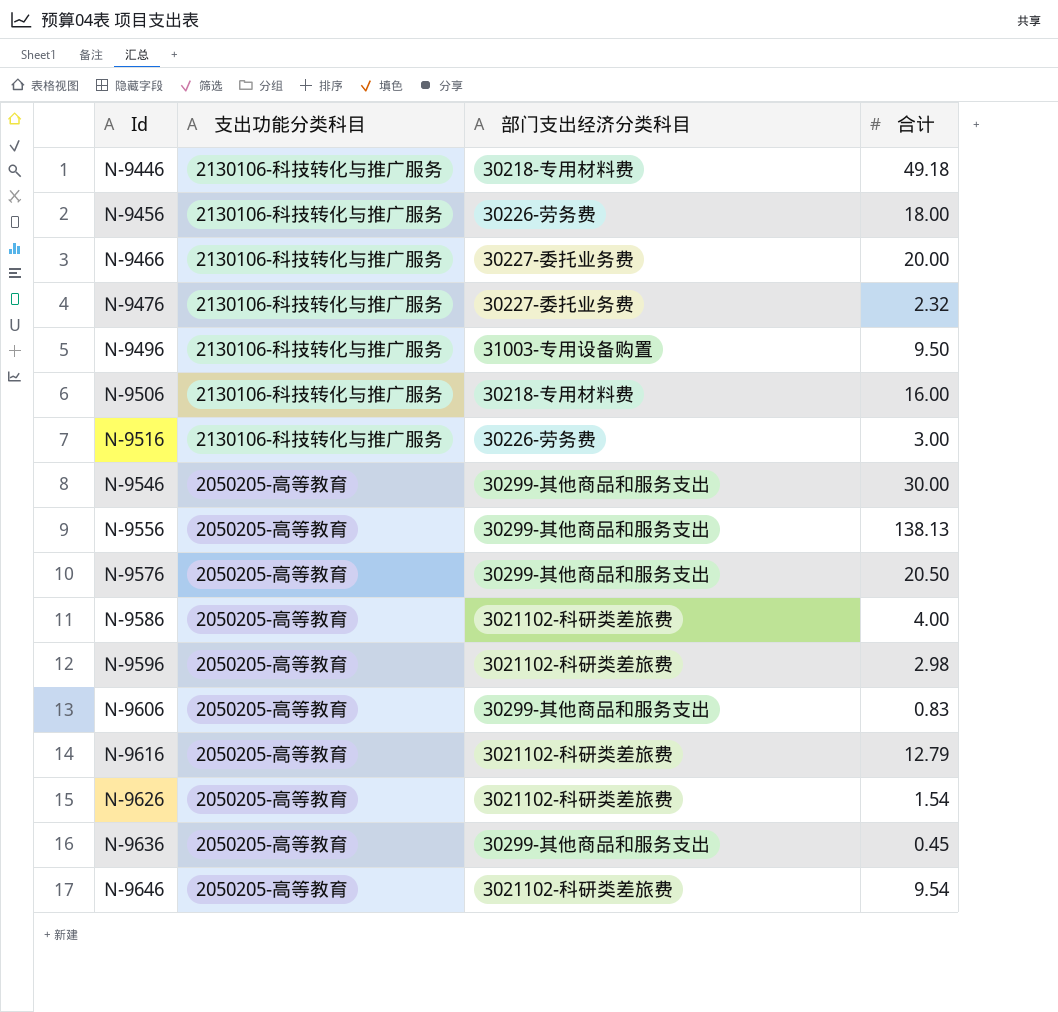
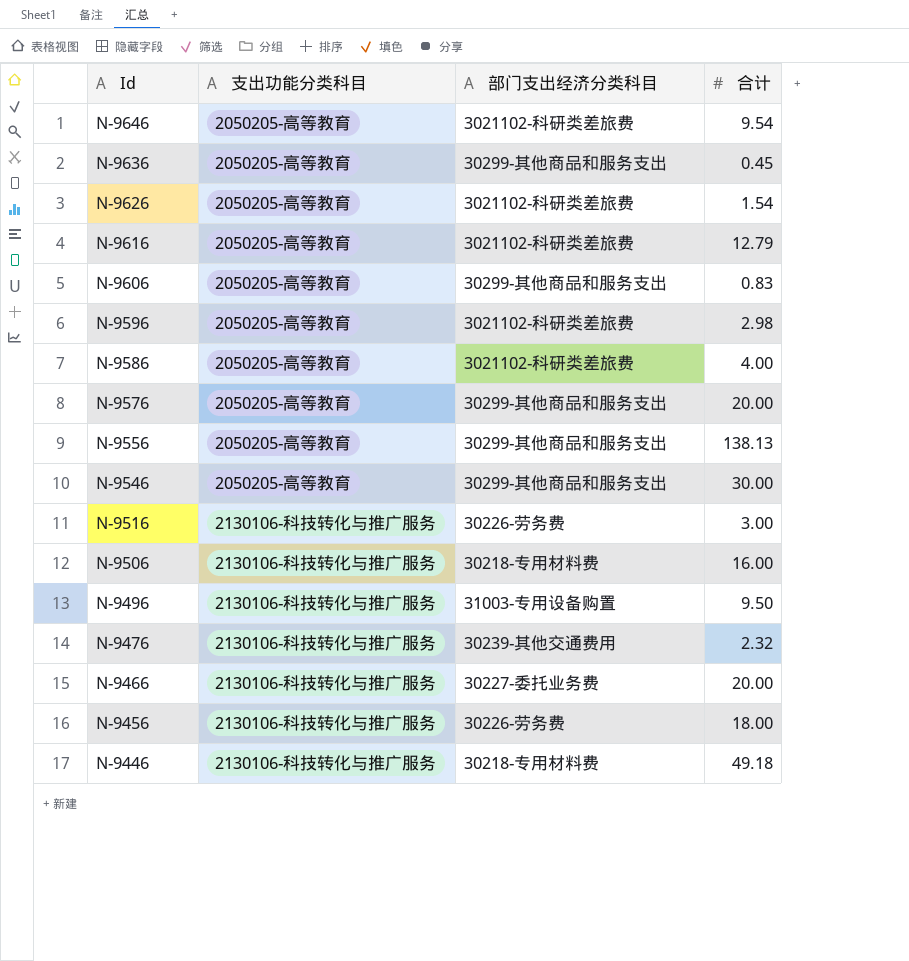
row order: Id ascending -> Id descending
N-9576 | 合计: 20.50 -> 20.00
N-9476 | 部门支出经济分类科目: 30227-委托业务费 -> 30239-其他交通费用

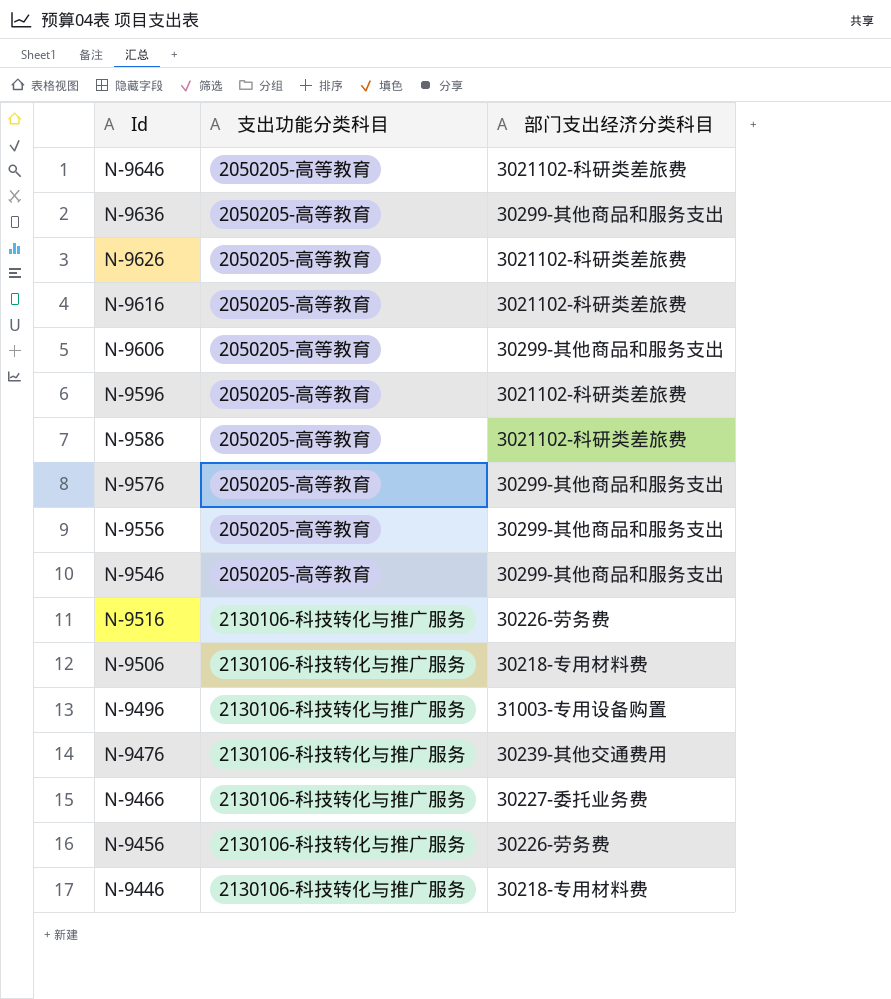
column 合计 | position: 4 -> none

